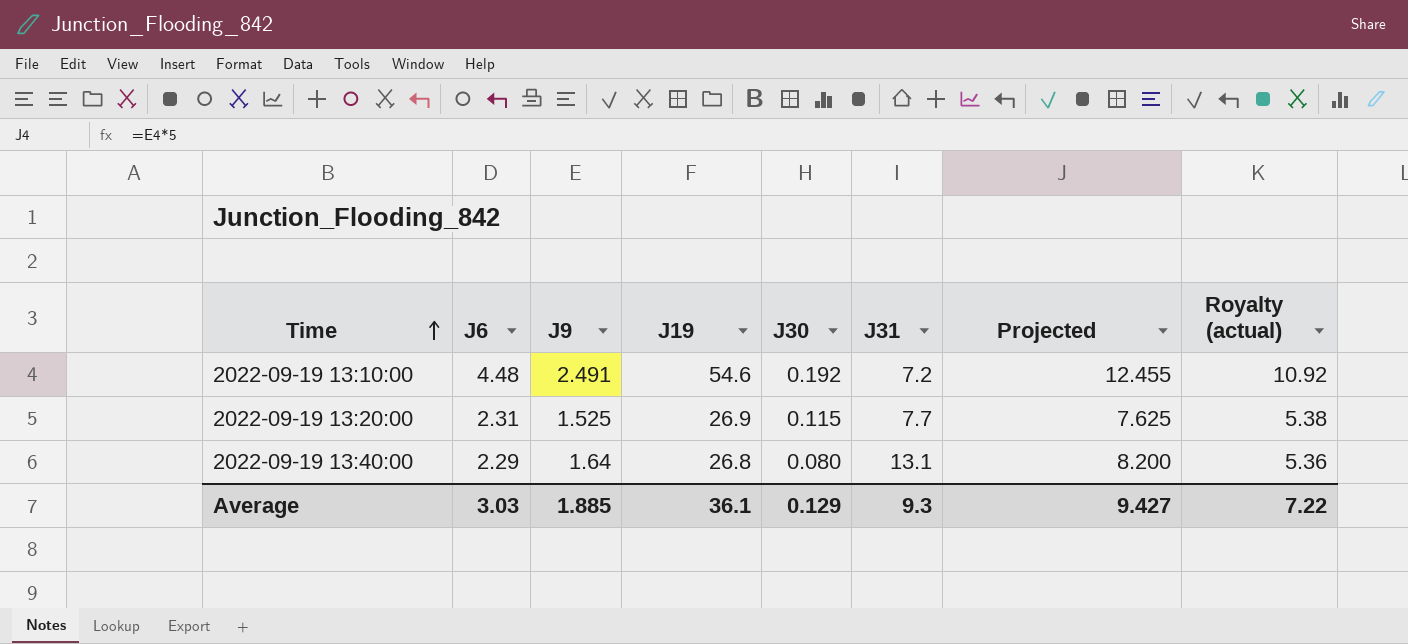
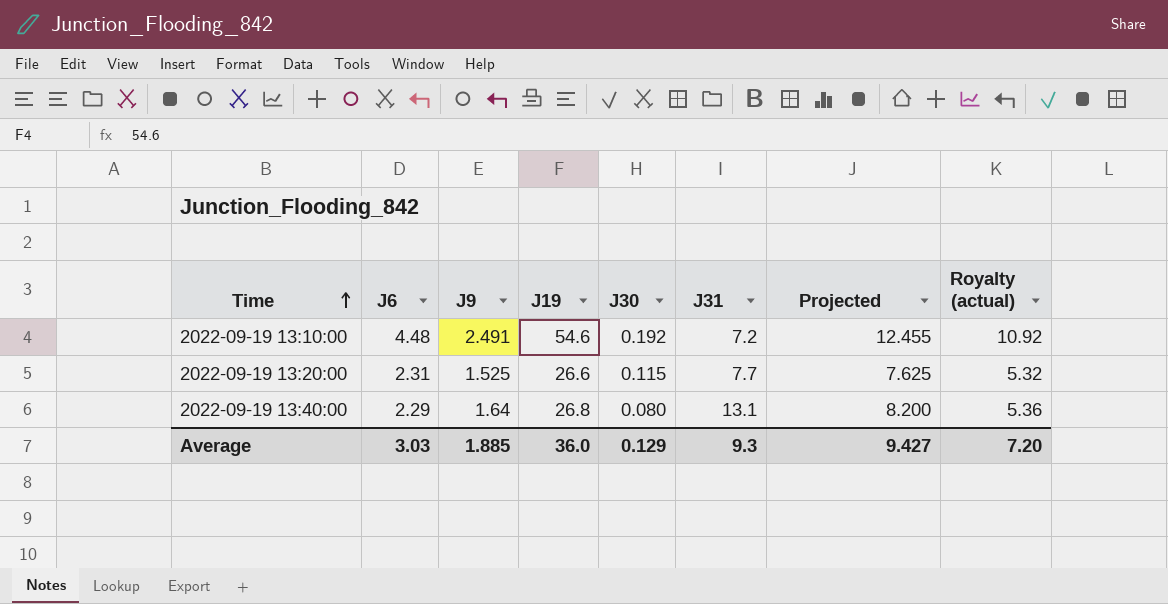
2022-09-19 13:20:00 | J19: 26.9 -> 26.6
2022-09-19 13:20:00 | Royalty (actual): 5.38 -> 5.32
Average | J19: 36.1 -> 36.0
Average | Royalty (actual): 7.22 -> 7.20

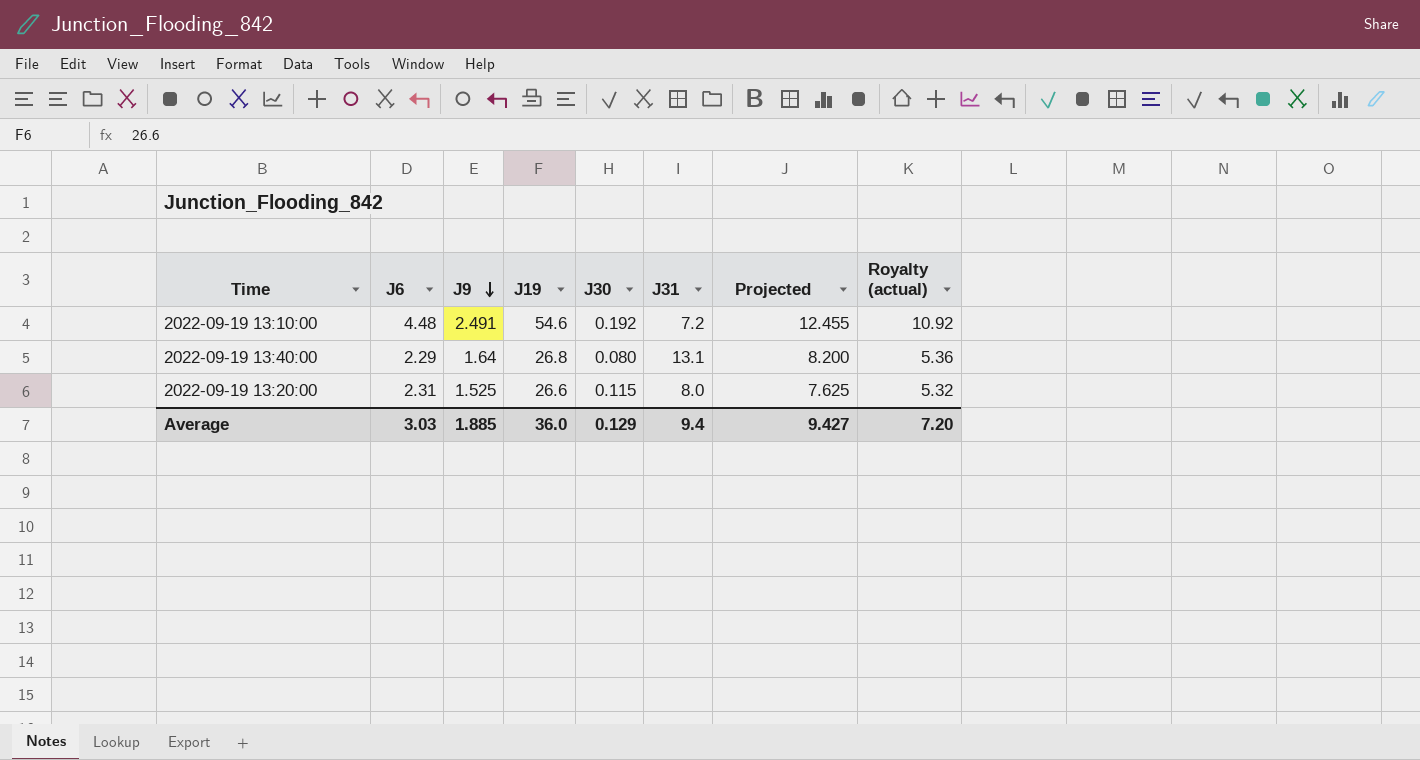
row order: Time ascending -> J9 descending
2022-09-19 13:20:00 | J31: 7.7 -> 8.0
Average | J31: 9.3 -> 9.4

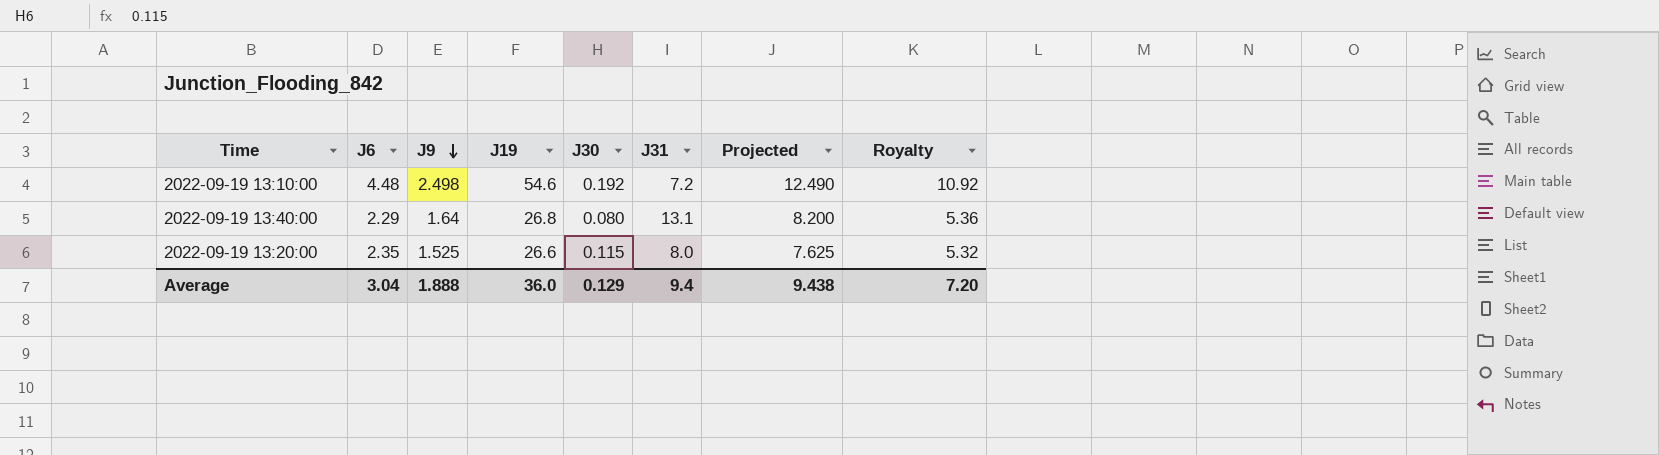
column name: Royalty (actual) -> Royalty
2022-09-19 13:10:00 | J9: 2.491 -> 2.498
2022-09-19 13:10:00 | Projected: 12.455 -> 12.490
2022-09-19 13:20:00 | J6: 2.31 -> 2.35
Average | J6: 3.03 -> 3.04
Average | J9: 1.885 -> 1.888
Average | Projected: 9.427 -> 9.438

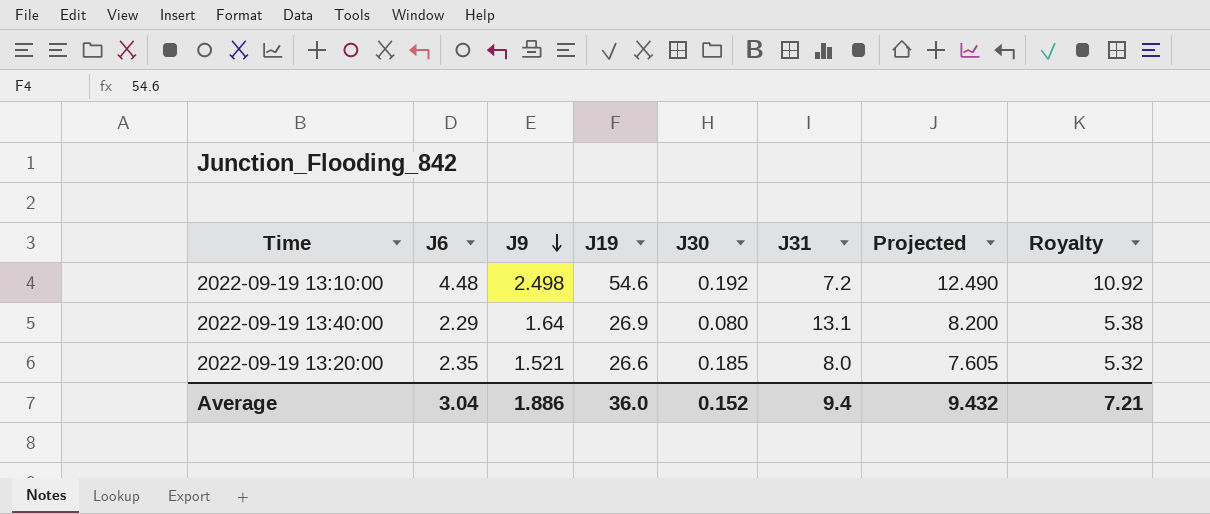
2022-09-19 13:40:00 | J19: 26.8 -> 26.9
2022-09-19 13:40:00 | Royalty: 5.36 -> 5.38
2022-09-19 13:20:00 | J9: 1.525 -> 1.521
2022-09-19 13:20:00 | J30: 0.115 -> 0.185
2022-09-19 13:20:00 | Projected: 7.625 -> 7.605
Average | J9: 1.888 -> 1.886
Average | J30: 0.129 -> 0.152
Average | Projected: 9.438 -> 9.432
Average | Royalty: 7.20 -> 7.21

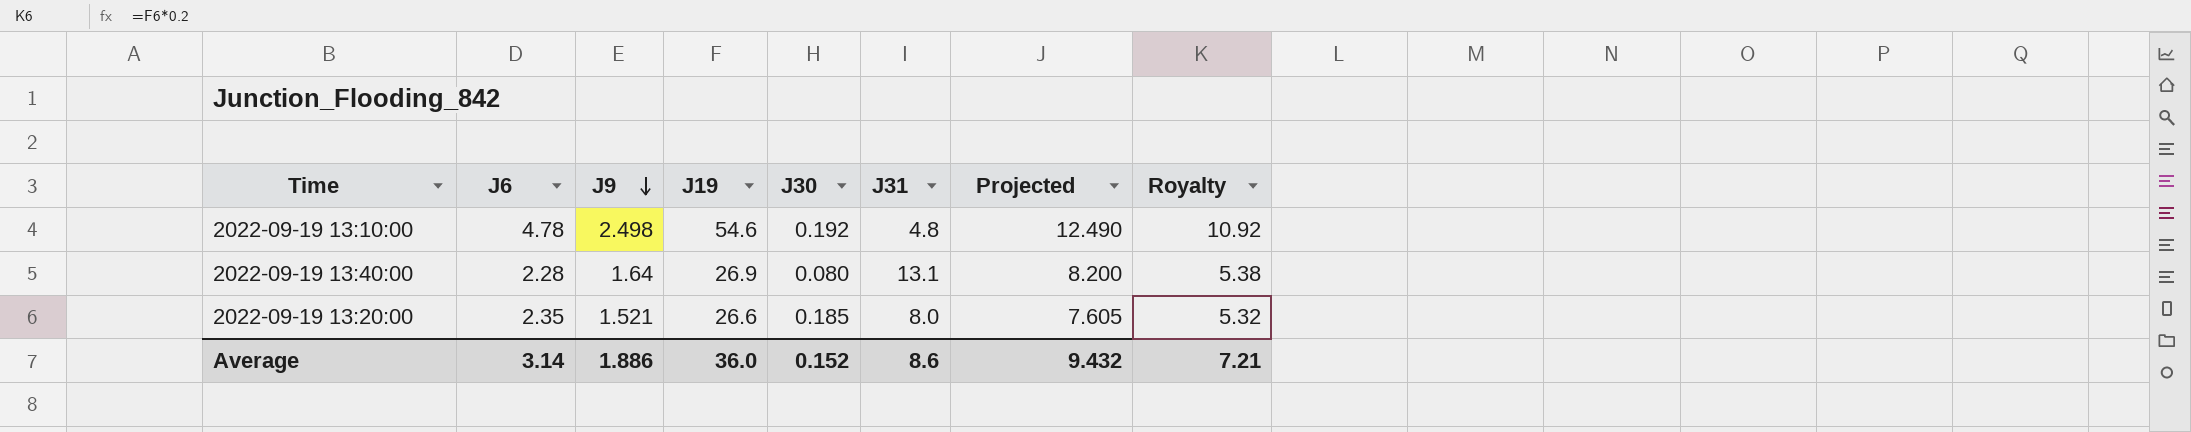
2022-09-19 13:10:00 | J6: 4.48 -> 4.78
2022-09-19 13:10:00 | J31: 7.2 -> 4.8
2022-09-19 13:40:00 | J6: 2.29 -> 2.28
Average | J6: 3.04 -> 3.14
Average | J31: 9.4 -> 8.6

